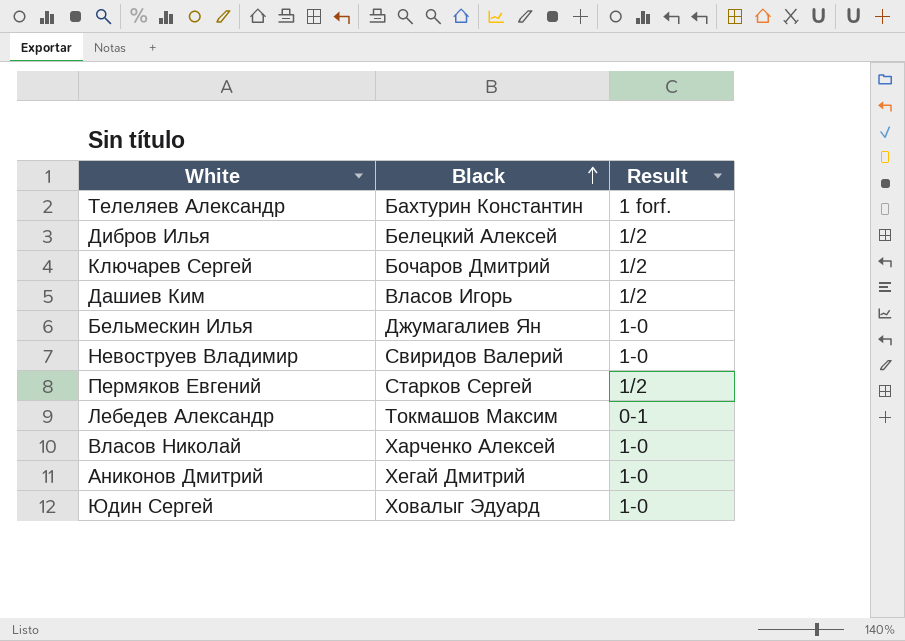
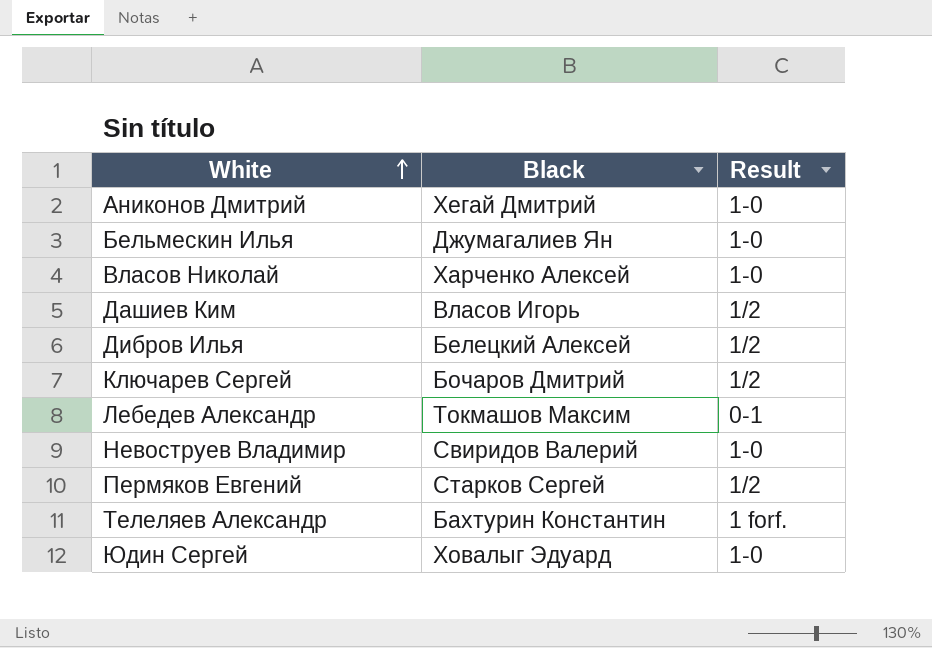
row order: Black ascending -> White ascending

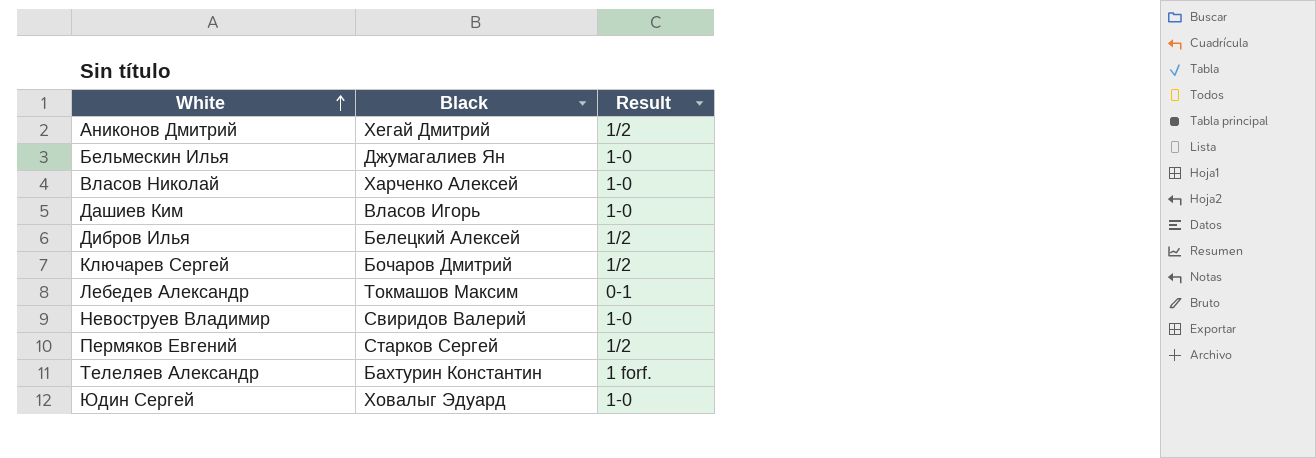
Аниконов Дмитрий | Result: 1-0 -> 1/2
Дашиев Ким | Result: 1/2 -> 1-0

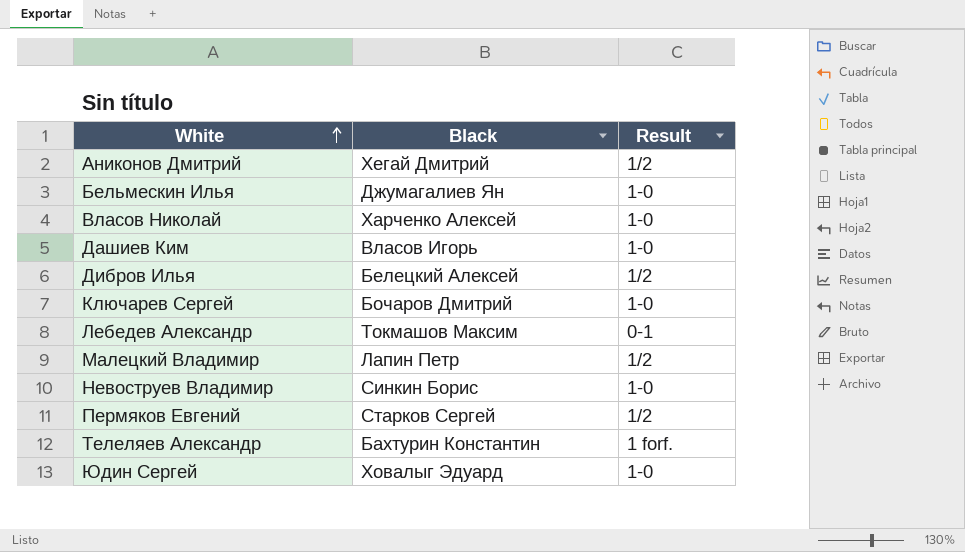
Ключарев Сергей | Result: 1/2 -> 1-0
row Малецкий Владимир: none -> Лапин Петр | 1/2
Невоструев Владимир | Black: Свиридов Валерий -> Синкин Борис

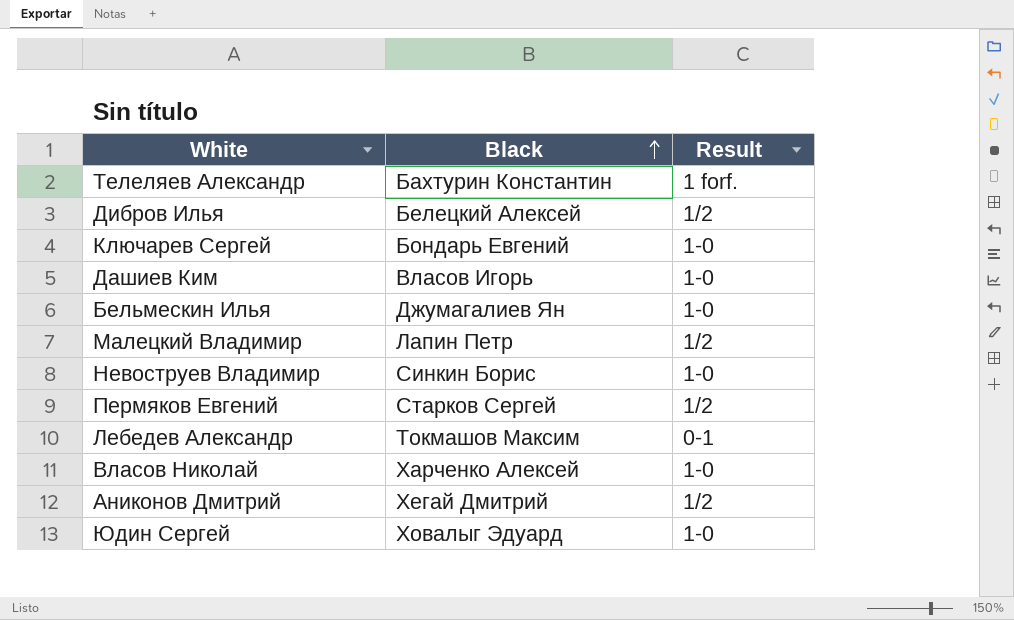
row order: White ascending -> Black ascending
Ключарев Сергей | Black: Бочаров Дмитрий -> Бондарь Евгений

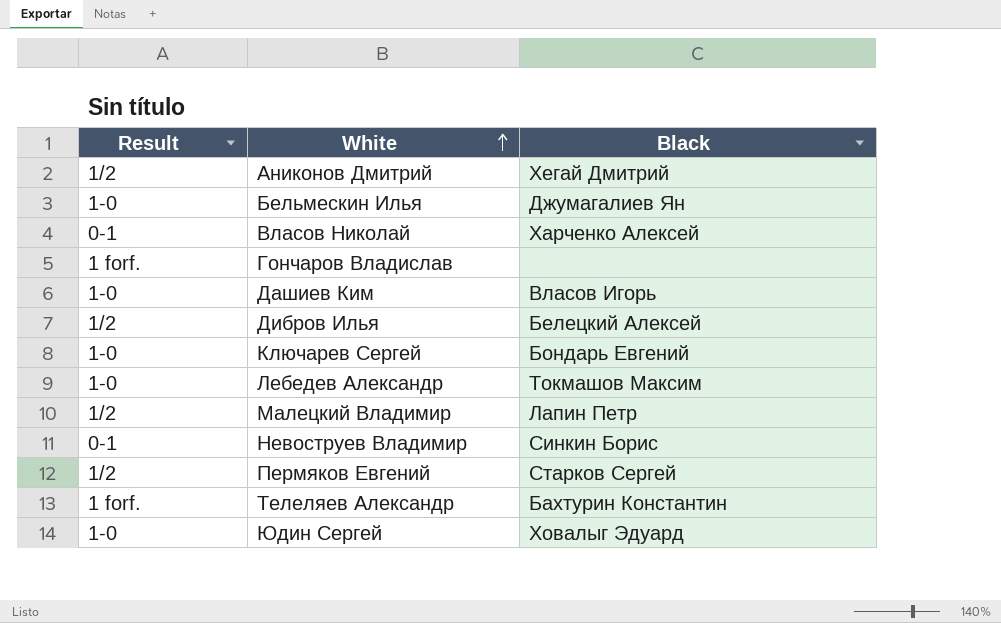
row order: Black ascending -> White ascending
column Result | position: 3 -> 1
Власов Николай | Result: 1-0 -> 0-1
row Гончаров Владислав: none -> 1 forf. | none
Лебедев Александр | Result: 0-1 -> 1-0
Невоструев Владимир | Result: 1-0 -> 0-1

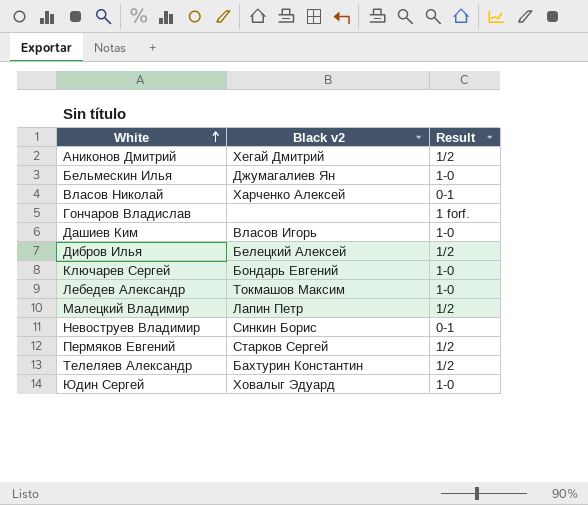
column name: Black -> Black v2
column Result | position: 1 -> 3
Телеляев Александр | Result: 1 forf. -> 1/2

